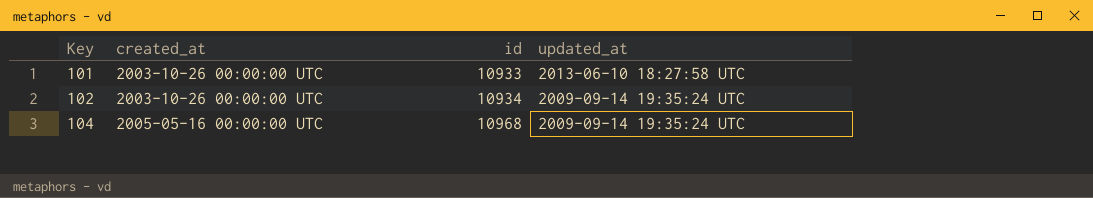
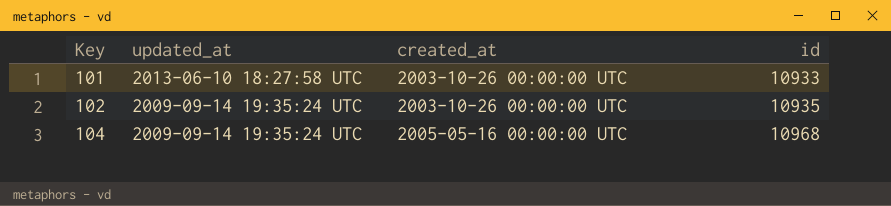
column updated_at | position: 4 -> 2
102 | id: 10934 -> 10935

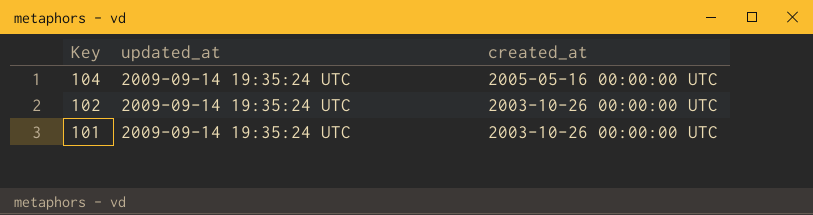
row order: Key ascending -> Key descending
column id | position: 4 -> none
101 | updated_at: 2013-06-10 18:27:58 UTC -> 2009-09-14 19:35:24 UTC

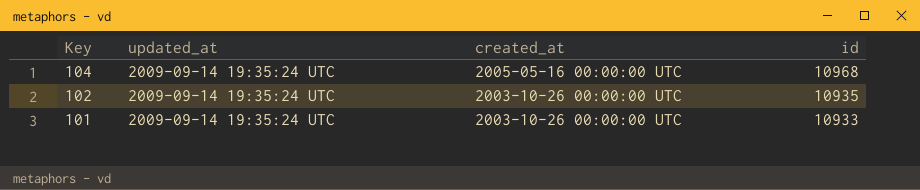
column id | position: none -> 4

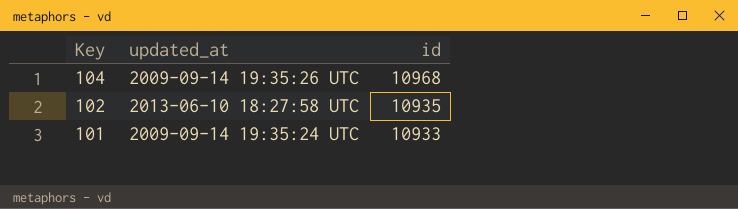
column created_at | position: 3 -> none
104 | updated_at: 2009-09-14 19:35:24 UTC -> 2009-09-14 19:35:26 UTC
102 | updated_at: 2009-09-14 19:35:24 UTC -> 2013-06-10 18:27:58 UTC

